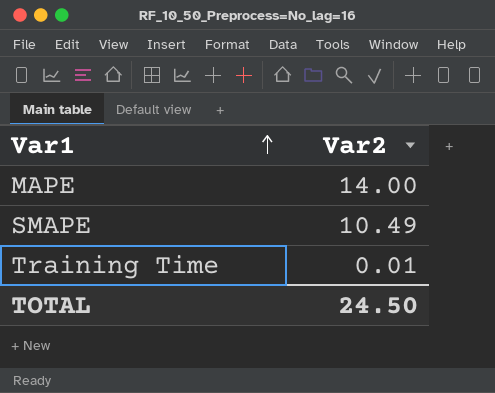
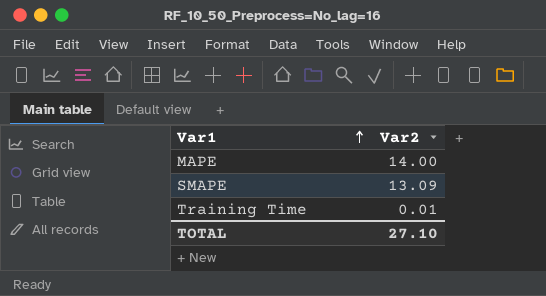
SMAPE | Var2: 10.49 -> 13.09
TOTAL | Var2: 24.50 -> 27.10

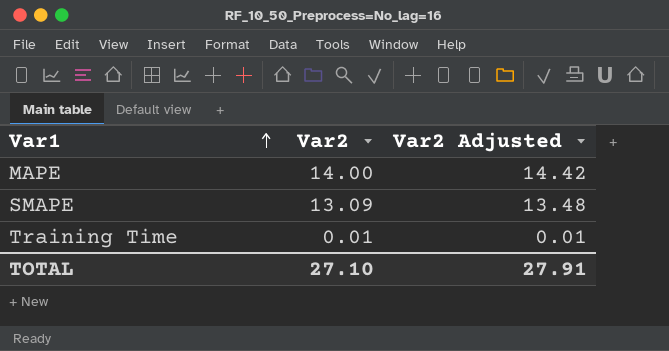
column Var2 Adjusted | formula: none -> [Var2] * 1.03

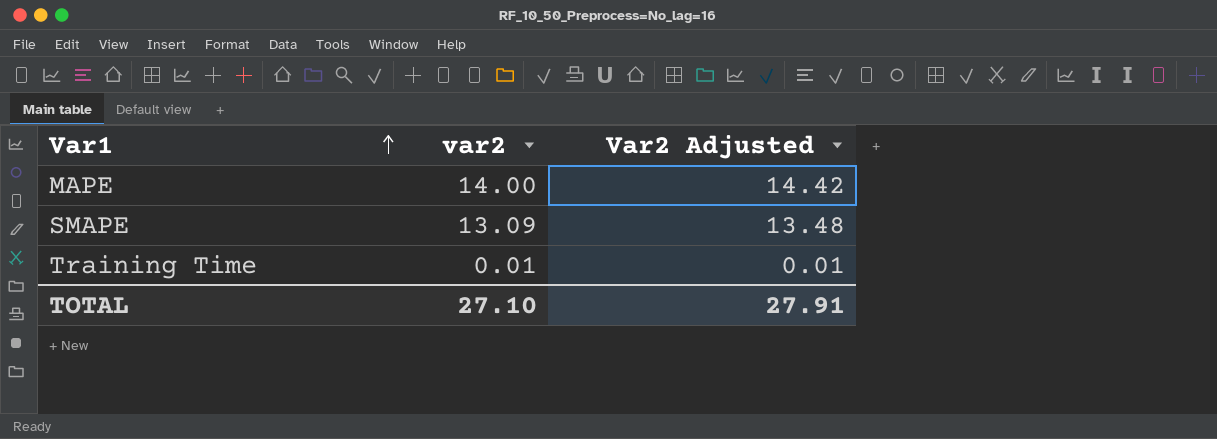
column name: Var2 -> var2

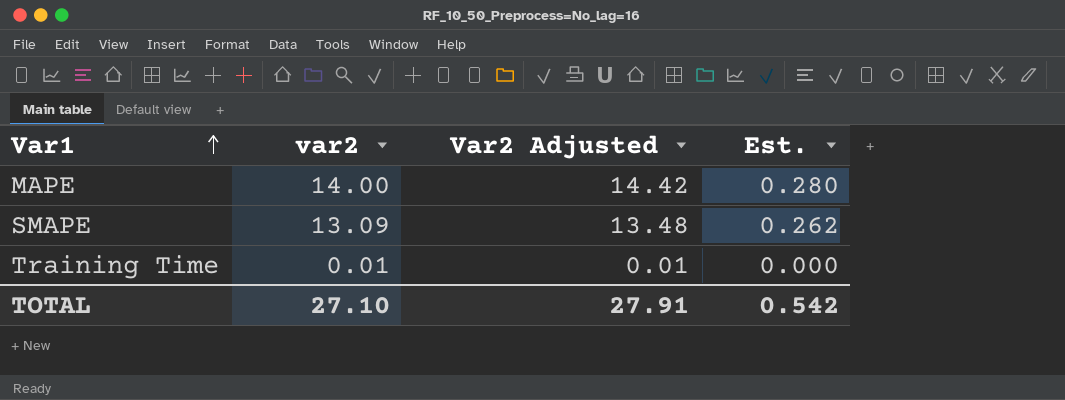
column Est. | formula: none -> [var2] * 0.02

